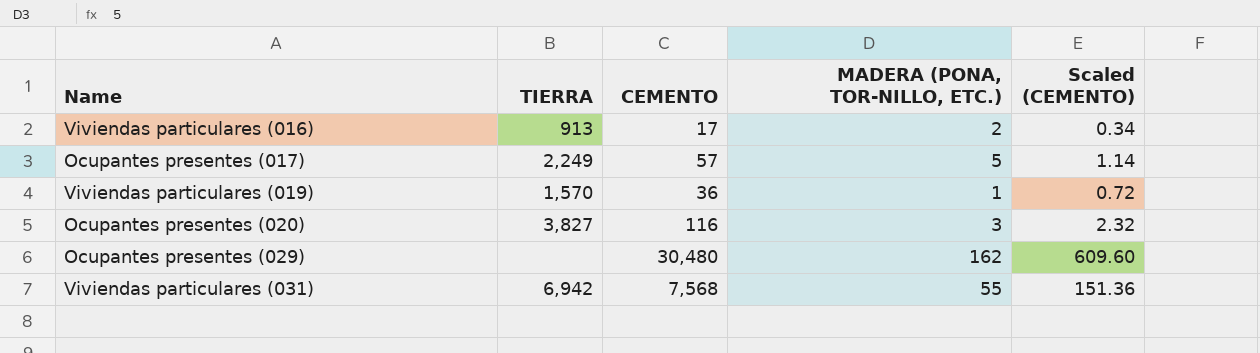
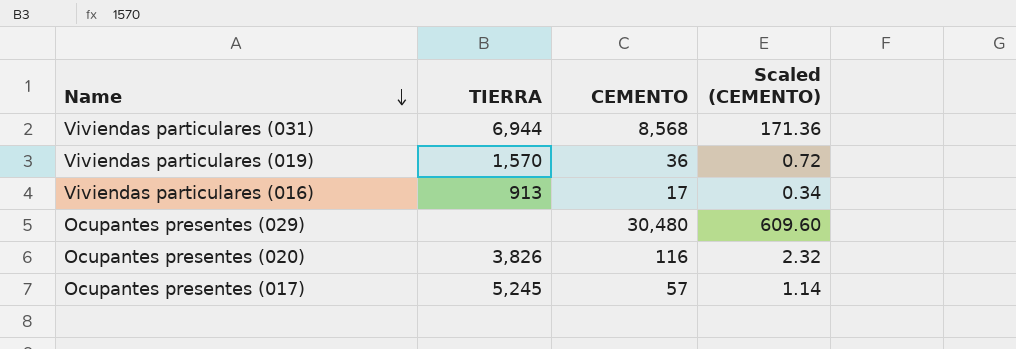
row order: none -> Name descending
column MADERA (PONA, TOR-NILLO, ETC.) | position: 4 -> none
Viviendas particulares (031) | TIERRA: 6,942 -> 6,944
Viviendas particulares (031) | CEMENTO: 7,568 -> 8,568
Viviendas particulares (031) | Scaled (CEMENTO): 151.36 -> 171.36
Ocupantes presentes (020) | TIERRA: 3,827 -> 3,826
Ocupantes presentes (017) | TIERRA: 2,249 -> 5,245

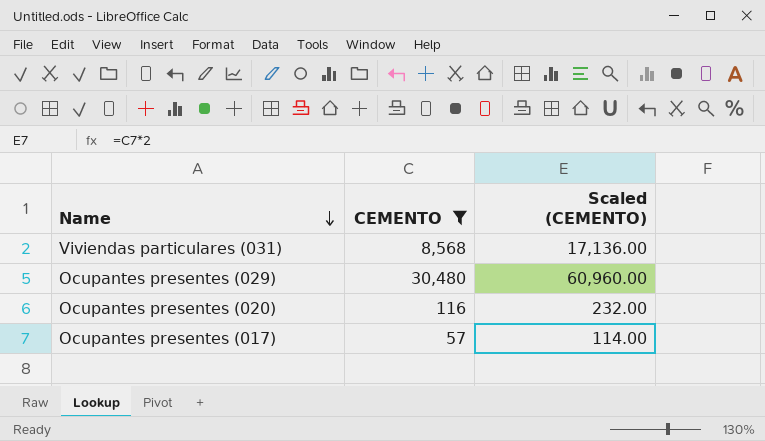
filter: none -> CEMENTO >= 57
column TIERRA | position: 2 -> none
column Scaled (CEMENTO) | formula: [CEMENTO] * 0.02 -> [CEMENTO] * 2

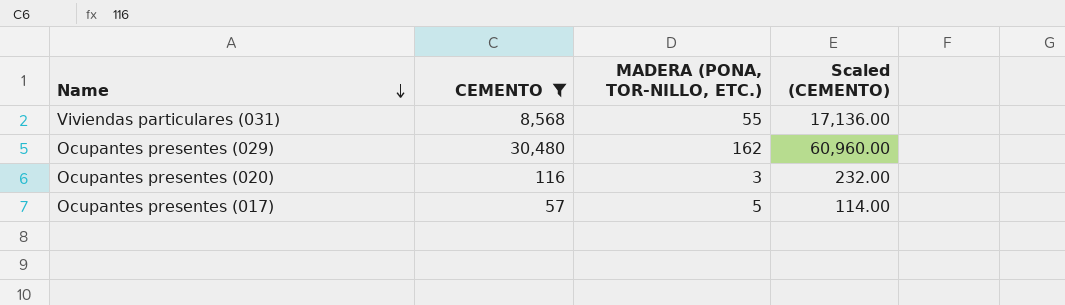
column MADERA (PONA, TOR-NILLO, ETC.) | position: none -> 3

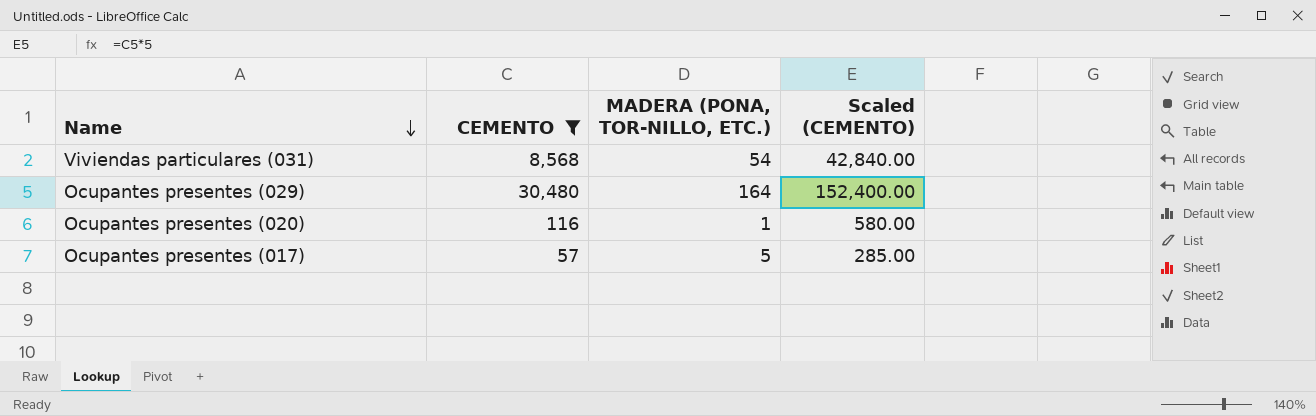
column Scaled (CEMENTO) | formula: [CEMENTO] * 2 -> [CEMENTO] * 5
Viviendas particulares (031) | MADERA (PONA, TOR-NILLO, ETC.): 55 -> 54
Ocupantes presentes (029) | MADERA (PONA, TOR-NILLO, ETC.): 162 -> 164
Ocupantes presentes (020) | MADERA (PONA, TOR-NILLO, ETC.): 3 -> 1

